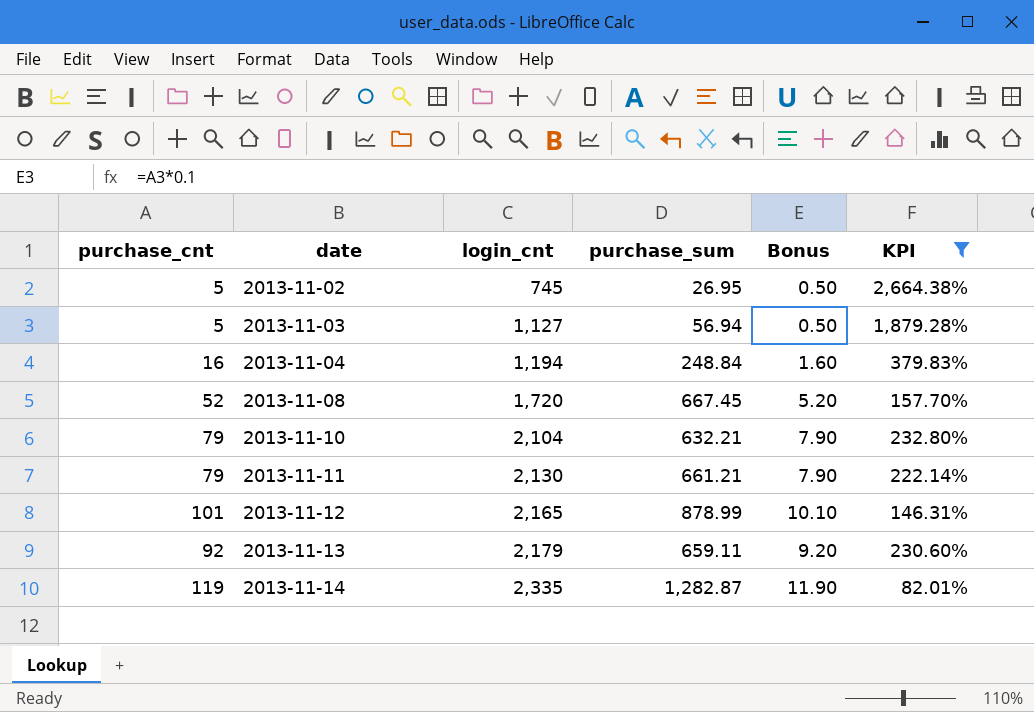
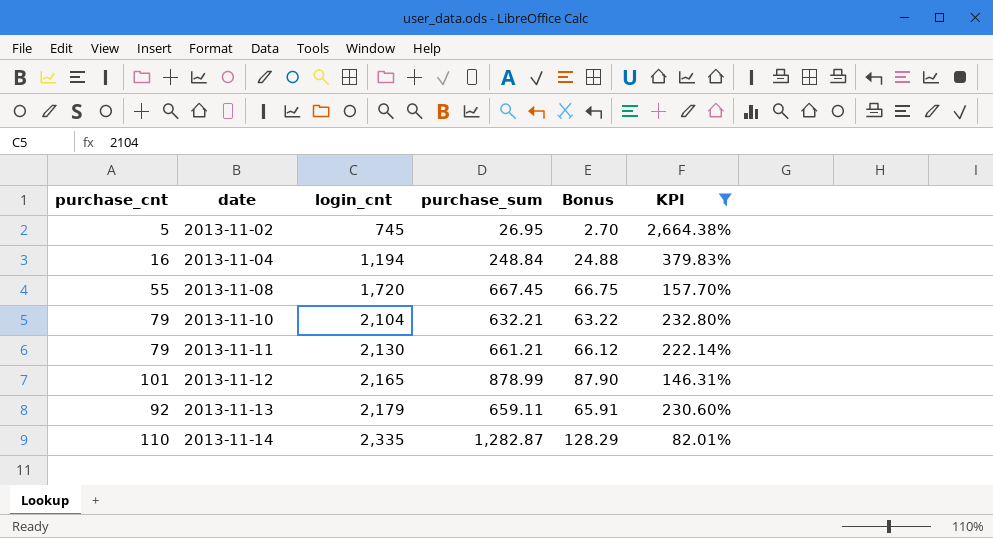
column Bonus | formula: [purchase_cnt] * 0.1 -> [purchase_sum] * 0.1
row 2013-11-03: 5 | 1,127 | 56.94 | 0.50 | 1,879.28% -> none
2013-11-08 | purchase_cnt: 52 -> 55
2013-11-14 | purchase_cnt: 119 -> 110

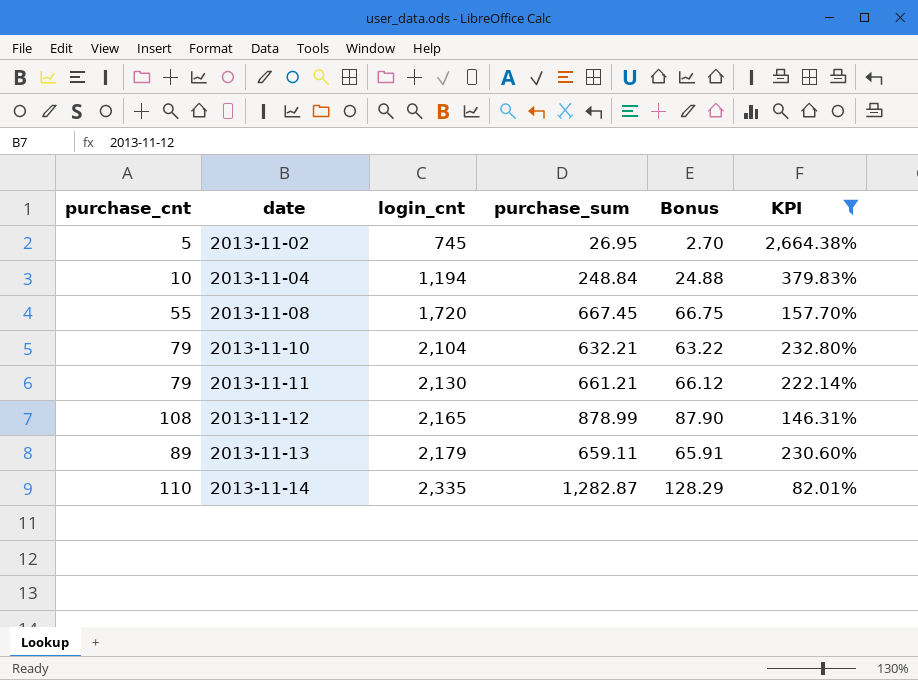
2013-11-04 | purchase_cnt: 16 -> 10
2013-11-12 | purchase_cnt: 101 -> 108
2013-11-13 | purchase_cnt: 92 -> 89

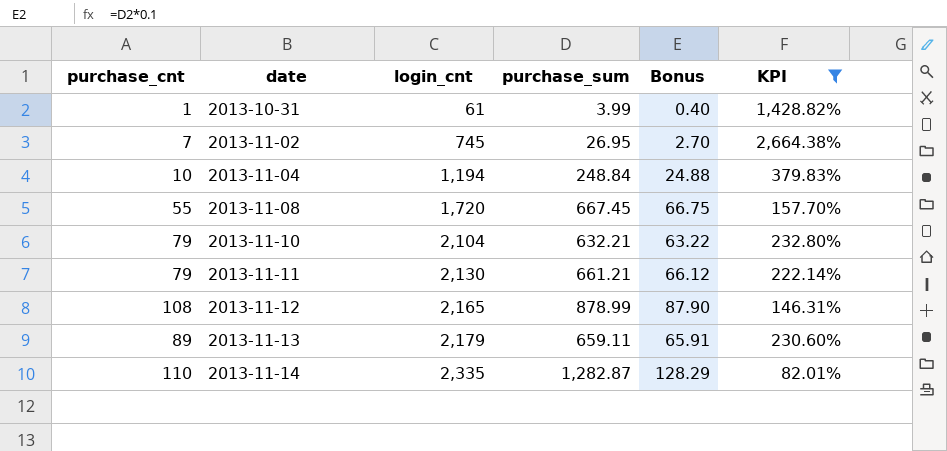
row 2013-10-31: none -> 1 | 61 | 3.99 | 0.40 | 1,428.82%
2013-11-02 | purchase_cnt: 5 -> 7

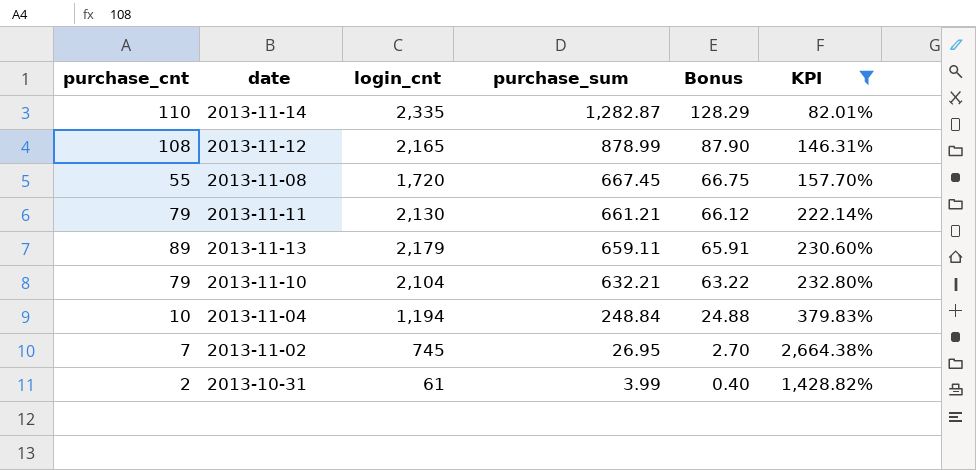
row order: date ascending -> purchase_sum descending
2013-10-31 | purchase_cnt: 1 -> 2

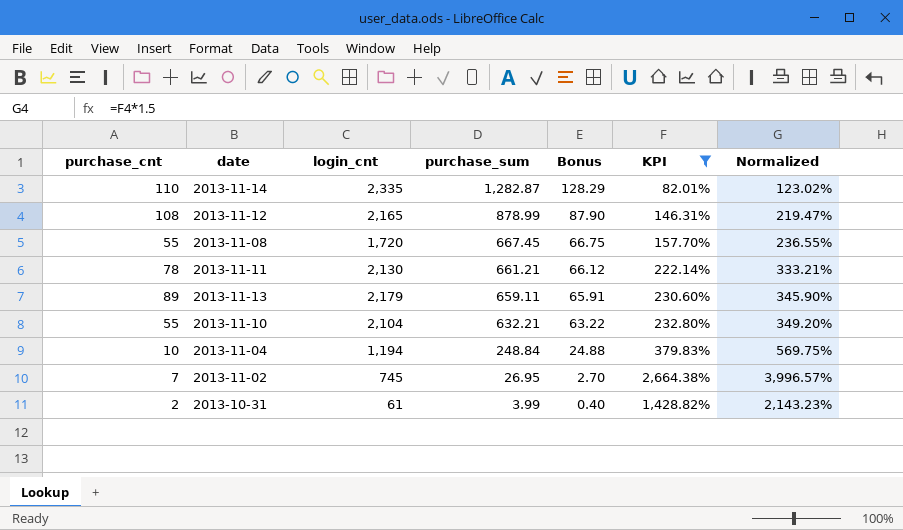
column Normalized | formula: none -> [KPI] * 1.5
2013-11-11 | purchase_cnt: 79 -> 78
2013-11-10 | purchase_cnt: 79 -> 55

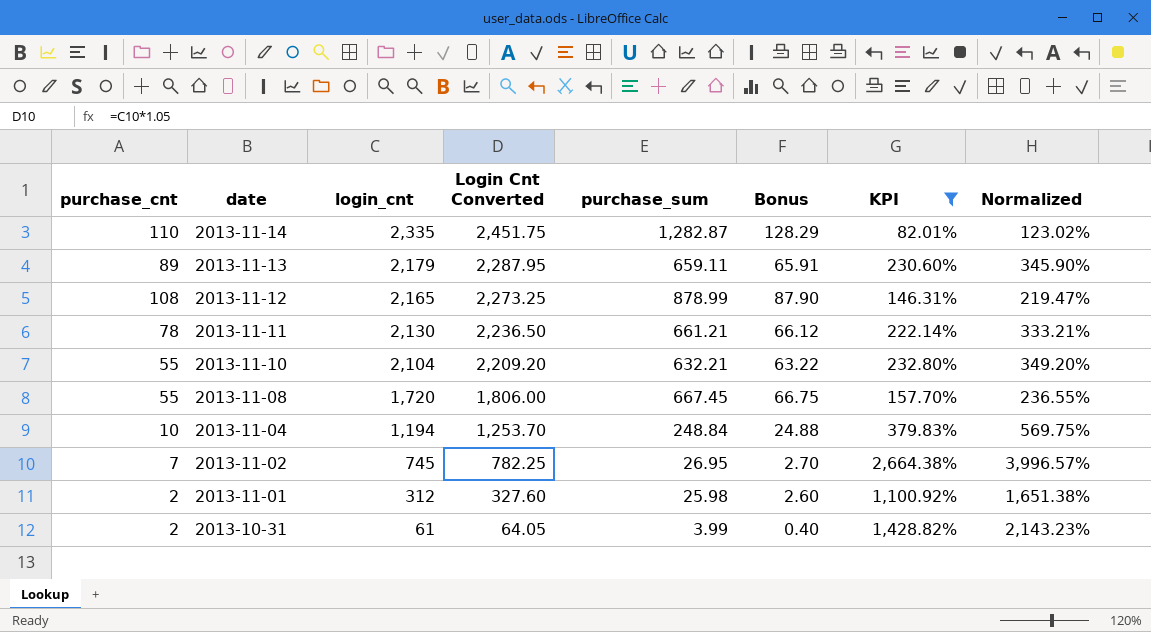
row order: purchase_sum descending -> date descending
column Login Cnt Converted | formula: none -> [login_cnt] * 1.05
row 2013-11-01: none -> 2 | 312 | 327.60 | 25.98 | 2.60 | 1,100.92% | 1,651.38%

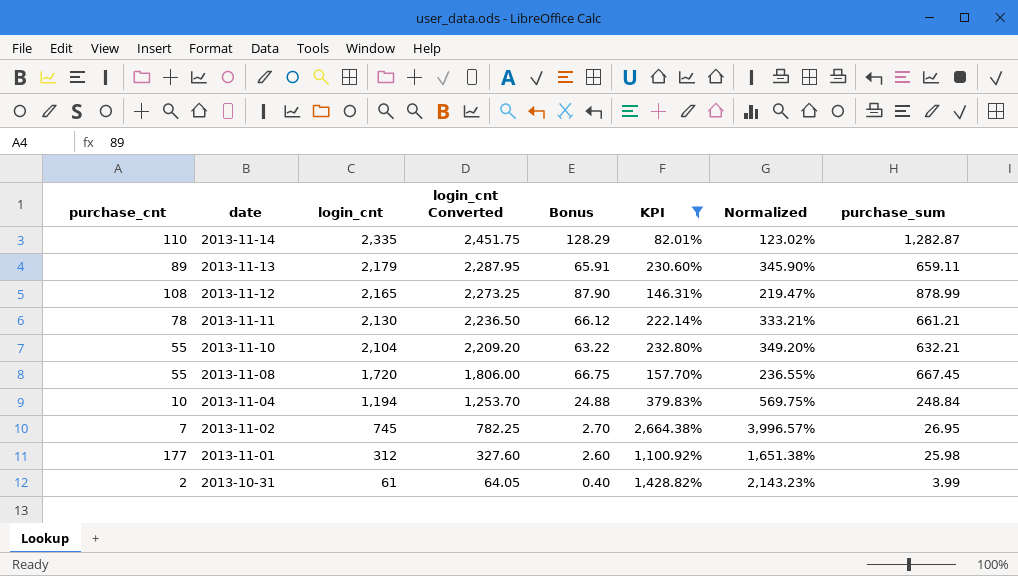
column name: Login Cnt Converted -> login_cnt Converted
column purchase_sum | position: 5 -> 8
2013-11-01 | purchase_cnt: 2 -> 177

